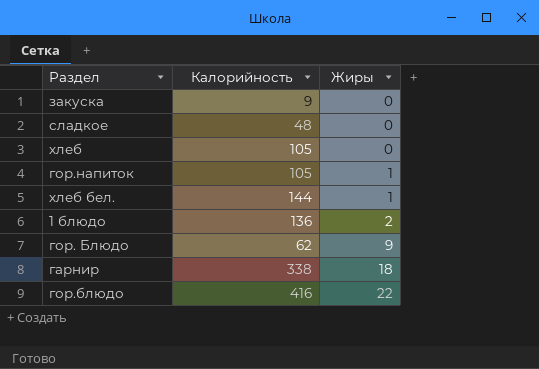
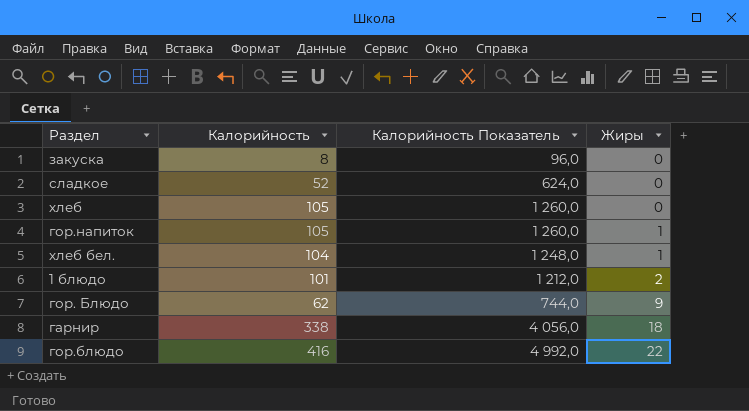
column Калорийность Показатель | formula: none -> [Калорийность] * 12
закуска | Калорийность: 9 -> 8
сладкое | Калорийность: 48 -> 52
хлеб бел. | Калорийность: 144 -> 104
1 блюдо | Калорийность: 136 -> 101

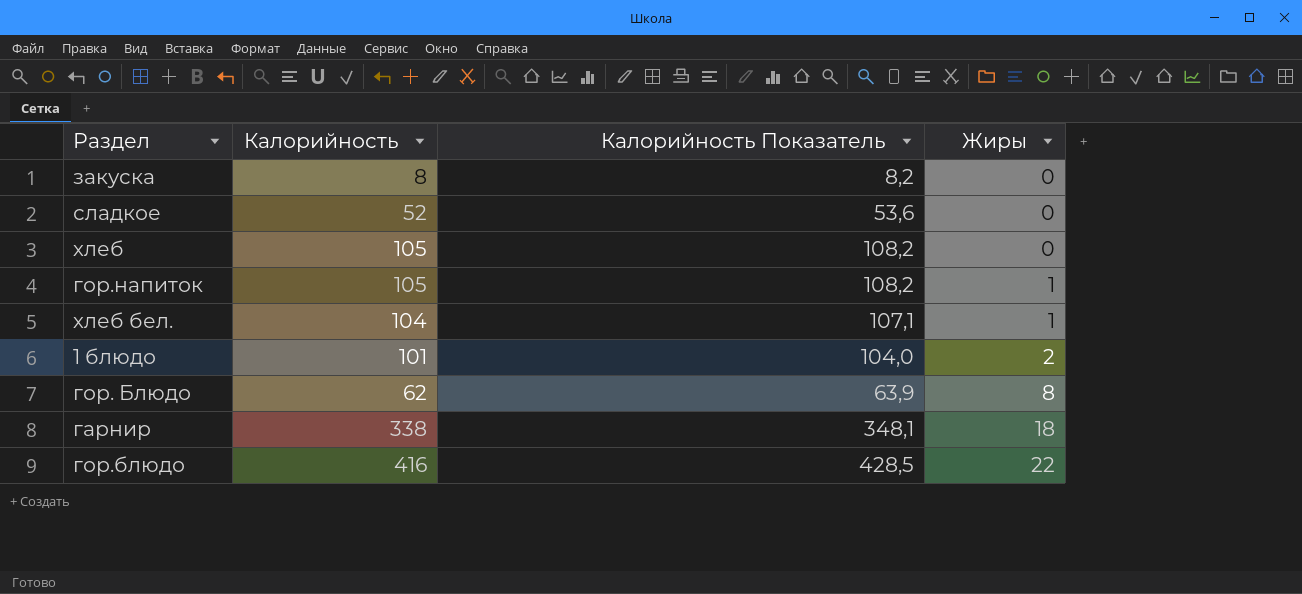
column Калорийность Показатель | formula: [Калорийность] * 12 -> [Калорийность] * 1,03
гор. Блюдо | Жиры: 9 -> 8

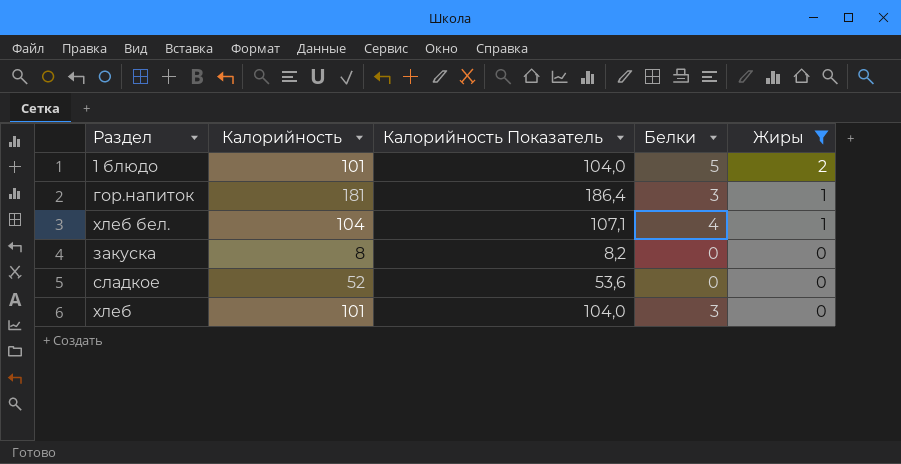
filter: none -> Жиры <= 2
row order: Жиры ascending -> Жиры descending
column Белки | position: none -> 4
гор.напиток | Калорийность: 105 -> 181
гор.напиток | Калорийность Показатель: 108,2 -> 186,4
хлеб | Калорийность: 105 -> 101
хлеб | Калорийность Показатель: 108,2 -> 104,0

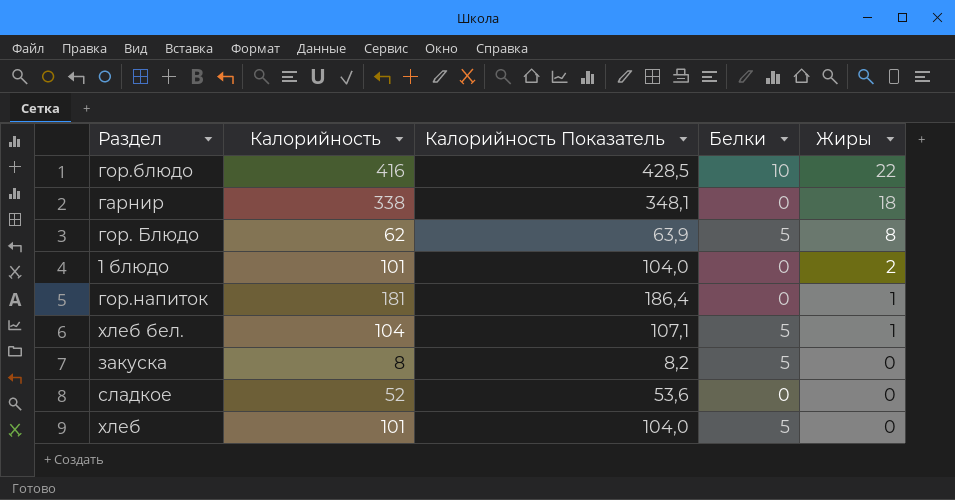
filter: Жиры <= 2 -> none
1 блюдо | Белки: 5 -> 0
гор.напиток | Белки: 3 -> 0
хлеб бел. | Белки: 4 -> 5
закуска | Белки: 0 -> 5
хлеб | Белки: 3 -> 5

